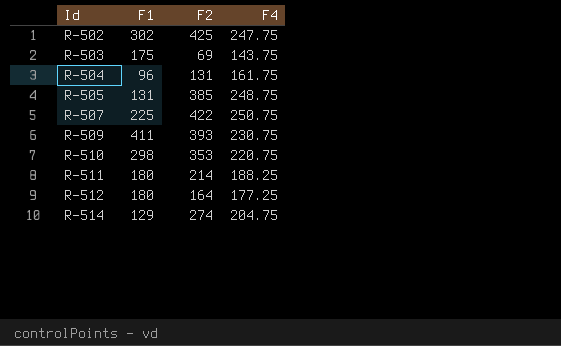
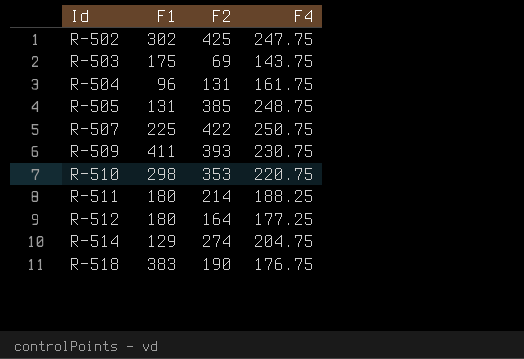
row R-518: none -> 383 | 190 | 176.75

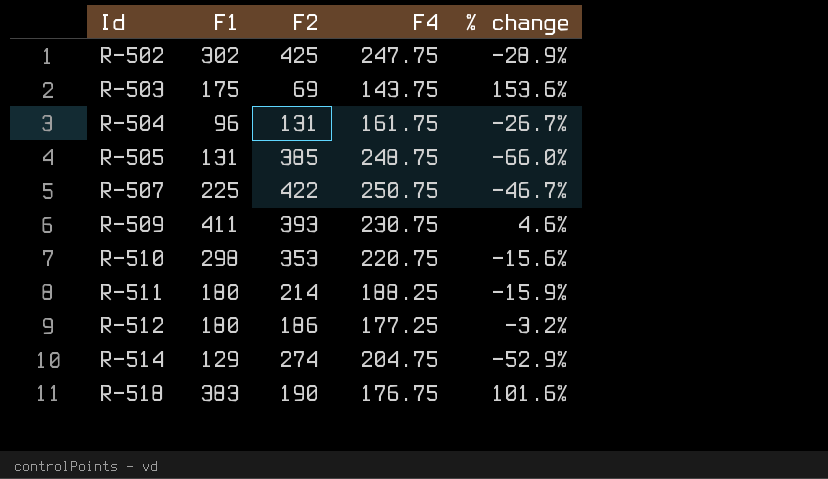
column % change | formula: none -> ([F1] - [F2]) / [F2]
R-512 | F2: 164 -> 186

